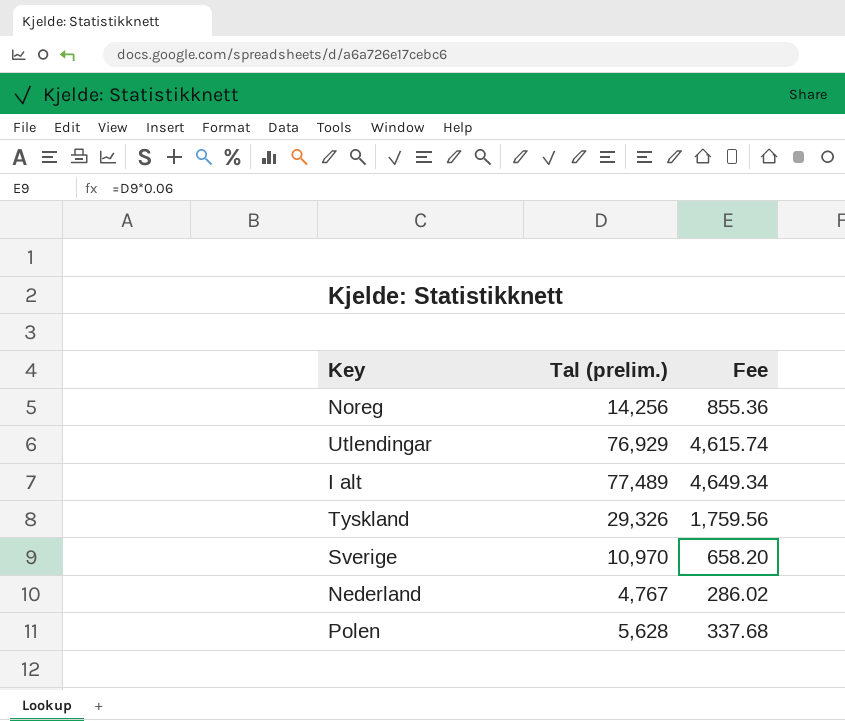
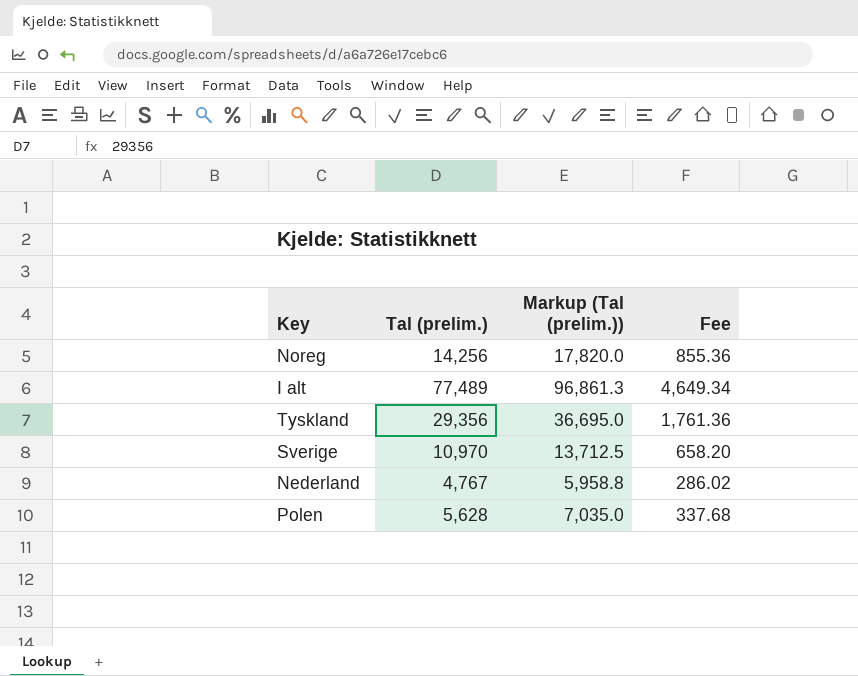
column Markup (Tal (prelim.)) | formula: none -> [Tal (prelim.)] * 1.25
row Utlendingar: 76,929 | 4,615.74 -> none
Tyskland | Tal (prelim.): 29,326 -> 29,356
Tyskland | Fee: 1,759.56 -> 1,761.36

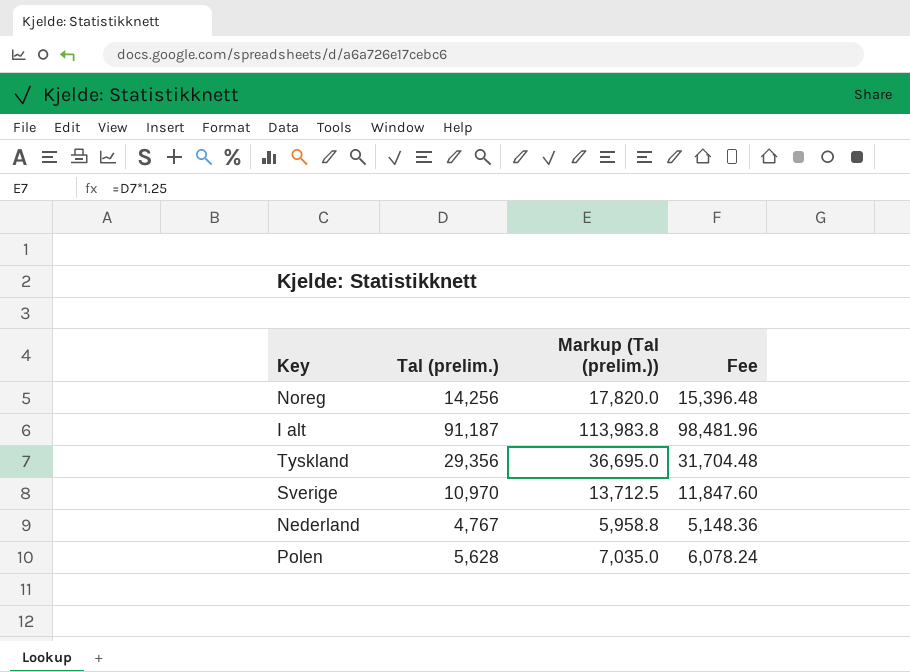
column Fee | formula: [Tal (prelim.)] * 0.06 -> [Tal (prelim.)] * 1.08
I alt | Tal (prelim.): 77,489 -> 91,187
I alt | Markup (Tal (prelim.)): 96,861.3 -> 113,983.8

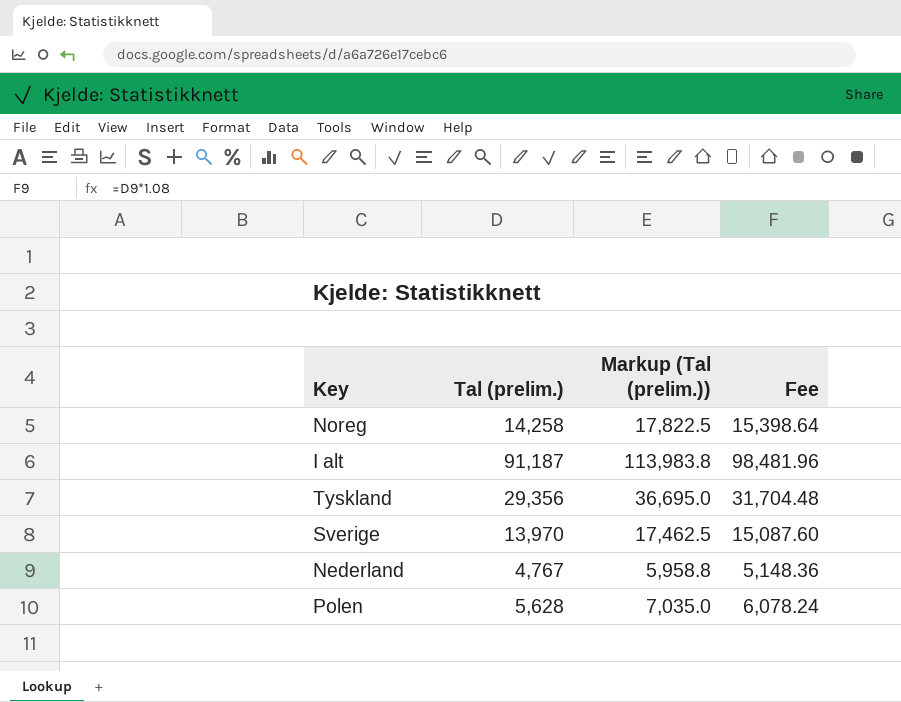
Noreg | Tal (prelim.): 14,256 -> 14,258
Noreg | Markup (Tal (prelim.)): 17,820.0 -> 17,822.5
Noreg | Fee: 15,396.48 -> 15,398.64
Sverige | Tal (prelim.): 10,970 -> 13,970
Sverige | Markup (Tal (prelim.)): 13,712.5 -> 17,462.5
Sverige | Fee: 11,847.60 -> 15,087.60

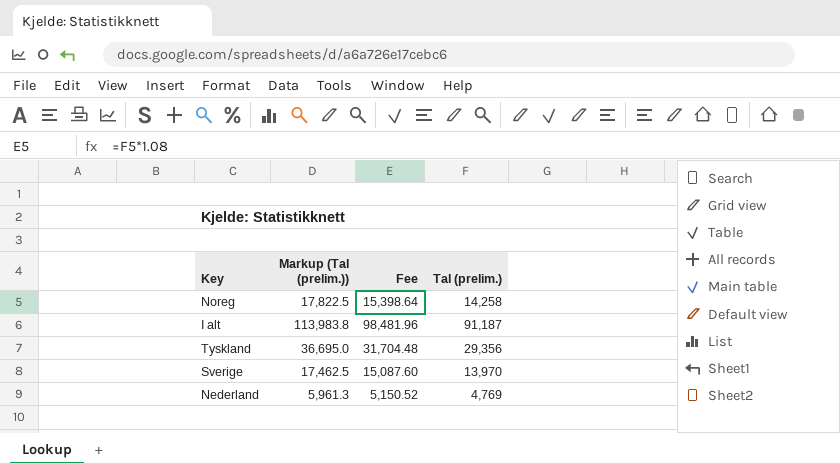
column Tal (prelim.) | position: 2 -> 4
row Polen: 5,628 | 7,035.0 | 6,078.24 -> none
Nederland | Markup (Tal (prelim.)): 5,958.8 -> 5,961.3
Nederland | Fee: 5,148.36 -> 5,150.52
Nederland | Tal (prelim.): 4,767 -> 4,769

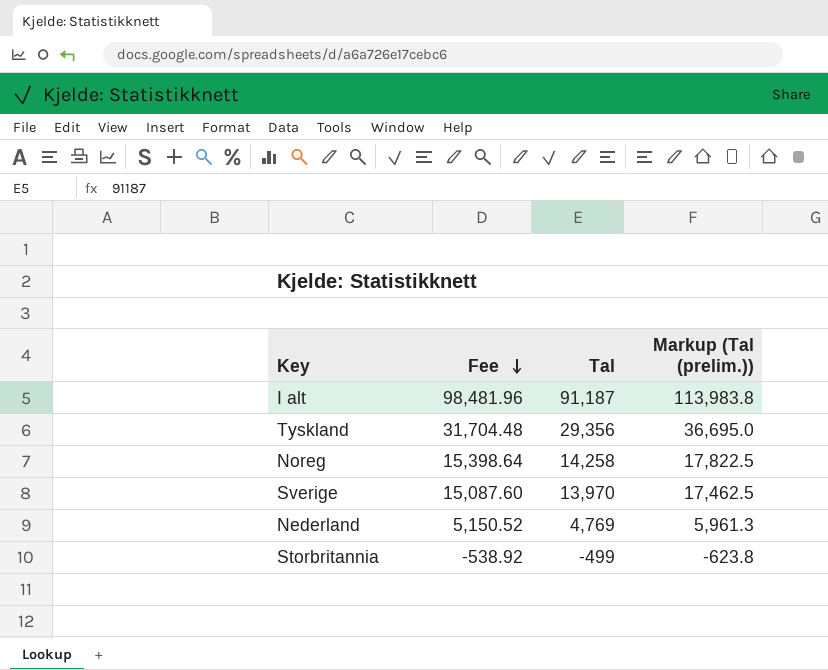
row order: none -> Fee descending
column name: Tal (prelim.) -> Tal
column Markup (Tal (prelim.)) | position: 2 -> 4
row Storbritannia: none -> -538.92 | -499 | -623.8

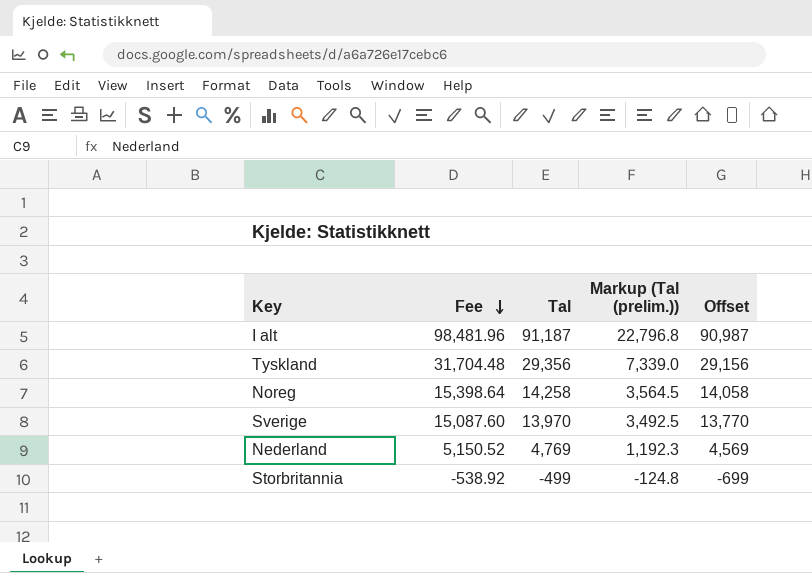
column Markup (Tal (prelim.)) | formula: [Tal] * 1.25 -> [Tal] * 0.25
column Offset | formula: none -> [Tal] - 200

